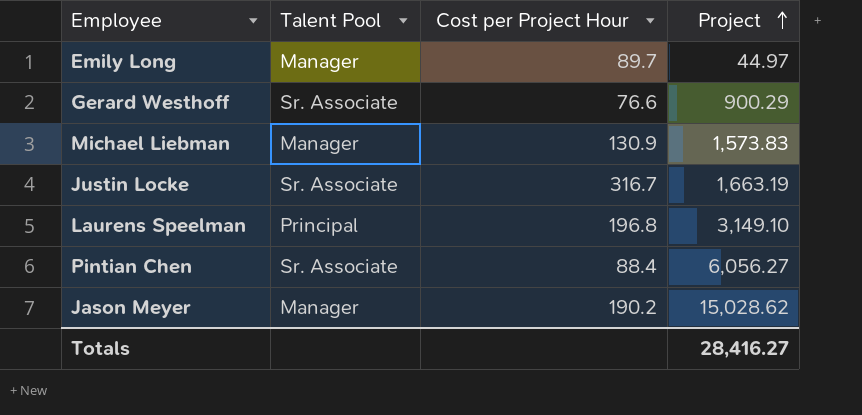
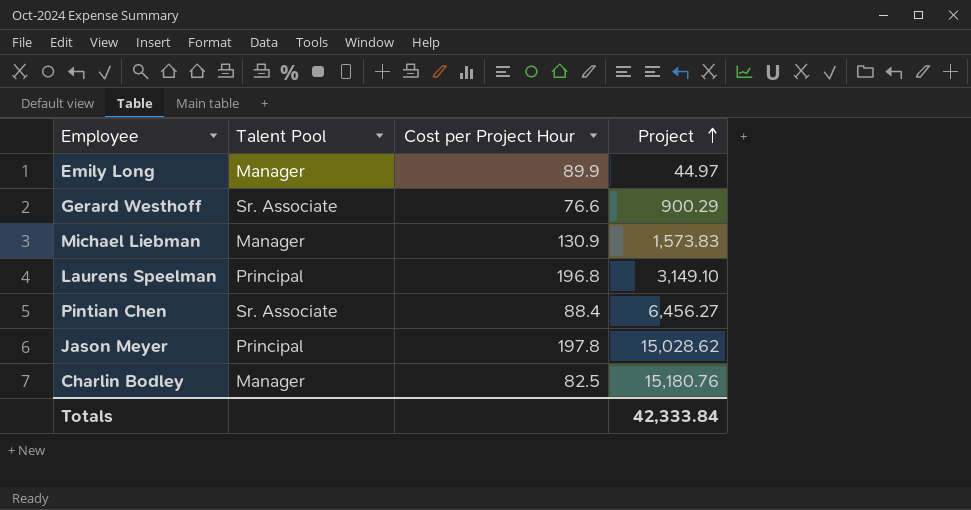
row Justin Locke: Sr. Associate | 316.7 | 1,663.19 -> none
Emily Long | Cost per Project Hour: 89.7 -> 89.9
Pintian Chen | Project: 6,056.27 -> 6,456.27
Jason Meyer | Talent Pool: Manager -> Principal
Jason Meyer | Cost per Project Hour: 190.2 -> 197.8
row Charlin Bodley: none -> Manager | 82.5 | 15,180.76
Totals | Project: 28,416.27 -> 42,333.84

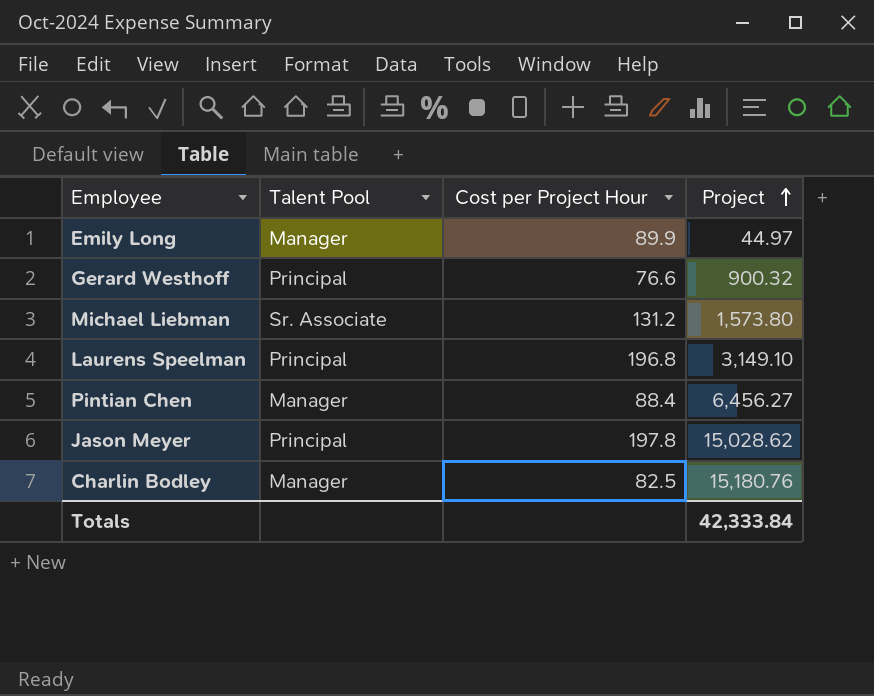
Gerard Westhoff | Talent Pool: Sr. Associate -> Principal
Gerard Westhoff | Project: 900.29 -> 900.32
Michael Liebman | Talent Pool: Manager -> Sr. Associate
Michael Liebman | Cost per Project Hour: 130.9 -> 131.2
Michael Liebman | Project: 1,573.83 -> 1,573.80
Pintian Chen | Talent Pool: Sr. Associate -> Manager

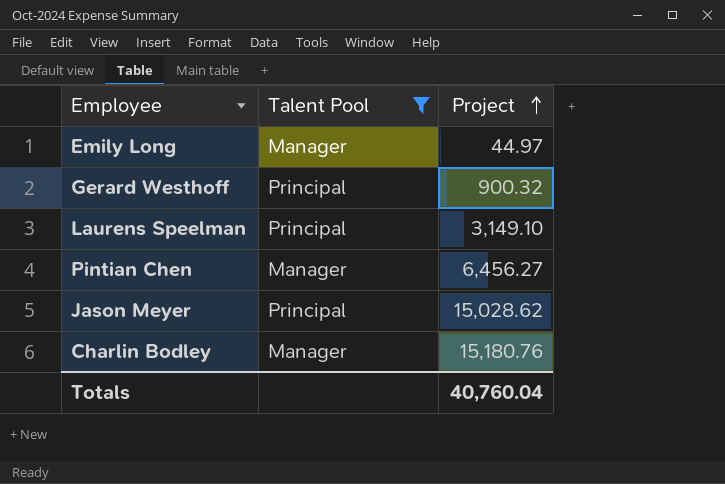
filter: none -> Talent Pool != Sr. Associate
column Cost per Project Hour | position: 3 -> none
Totals | Project: 42,333.84 -> 40,760.04

